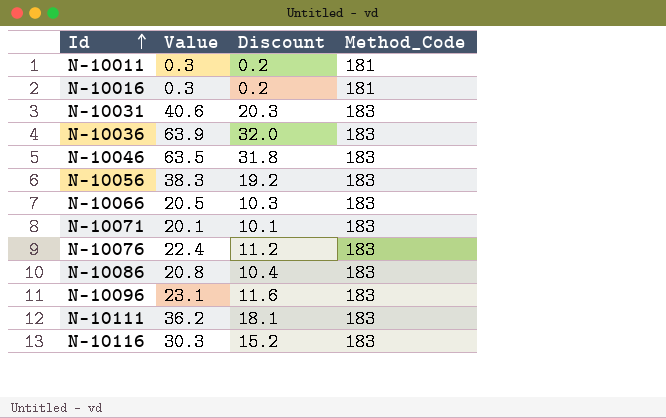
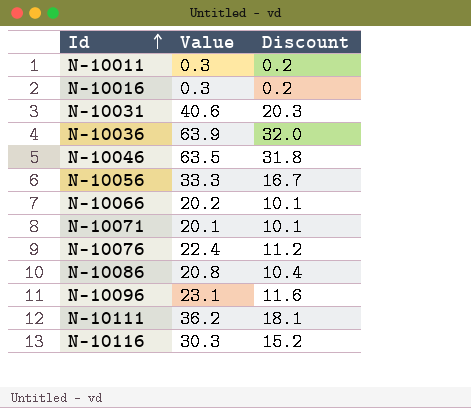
column Method_Code | position: 4 -> none
N-10056 | Value: 38.3 -> 33.3
N-10056 | Discount: 19.2 -> 16.7
N-10066 | Value: 20.5 -> 20.2
N-10066 | Discount: 10.3 -> 10.1

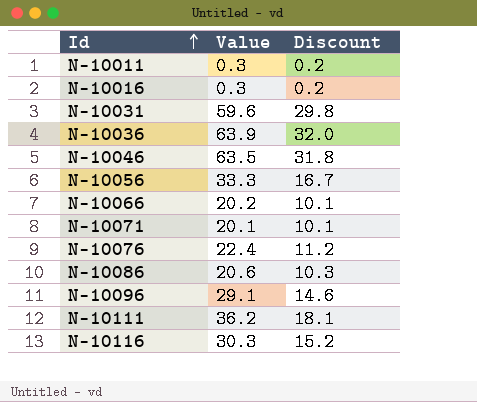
N-10031 | Value: 40.6 -> 59.6
N-10031 | Discount: 20.3 -> 29.8
N-10086 | Value: 20.8 -> 20.6
N-10086 | Discount: 10.4 -> 10.3
N-10096 | Value: 23.1 -> 29.1
N-10096 | Discount: 11.6 -> 14.6

